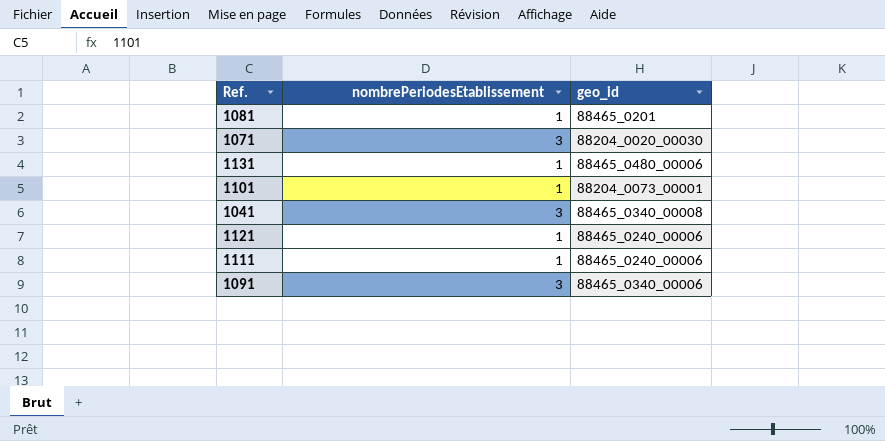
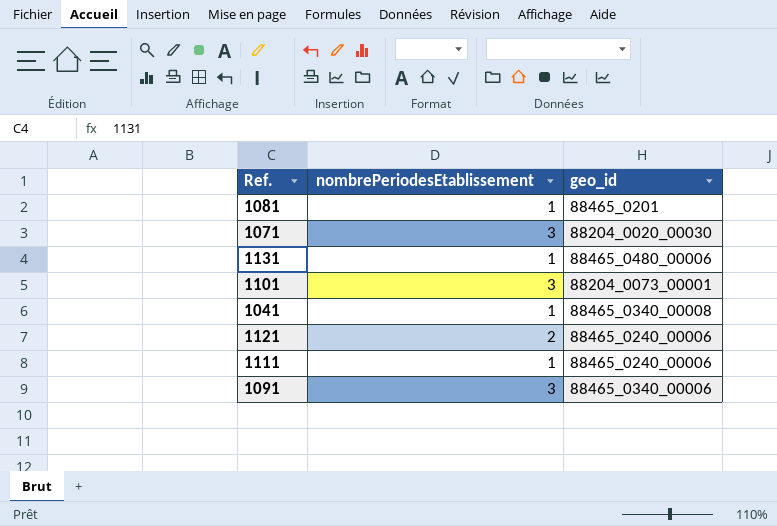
1101 | nombrePeriodesEtablissement: 1 -> 3
1041 | nombrePeriodesEtablissement: 3 -> 1
1121 | nombrePeriodesEtablissement: 1 -> 2

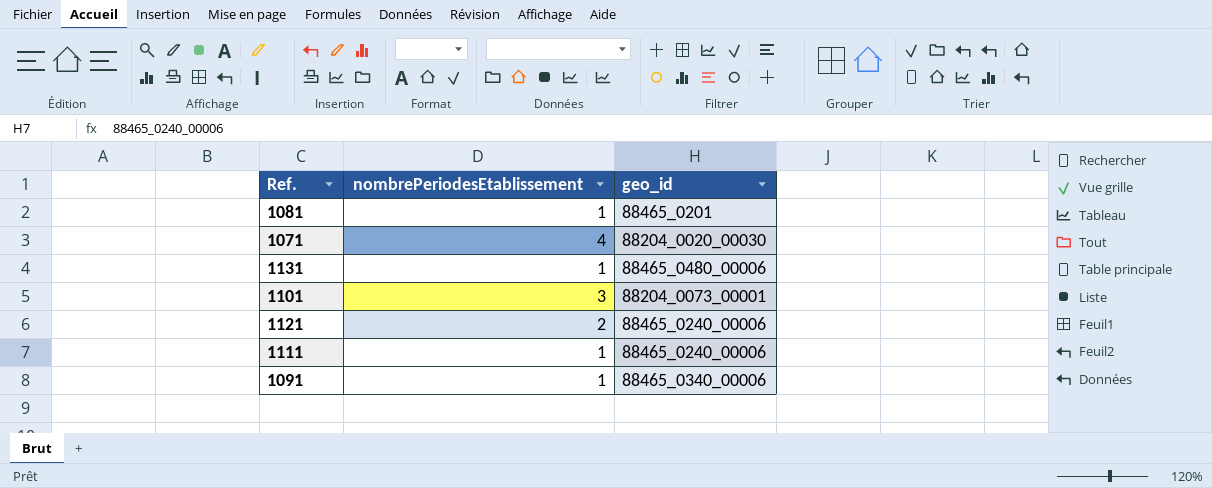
row 1041: 1 | 88465_0340_00008 -> none
1071 | nombrePeriodesEtablissement: 3 -> 4
1091 | nombrePeriodesEtablissement: 3 -> 1

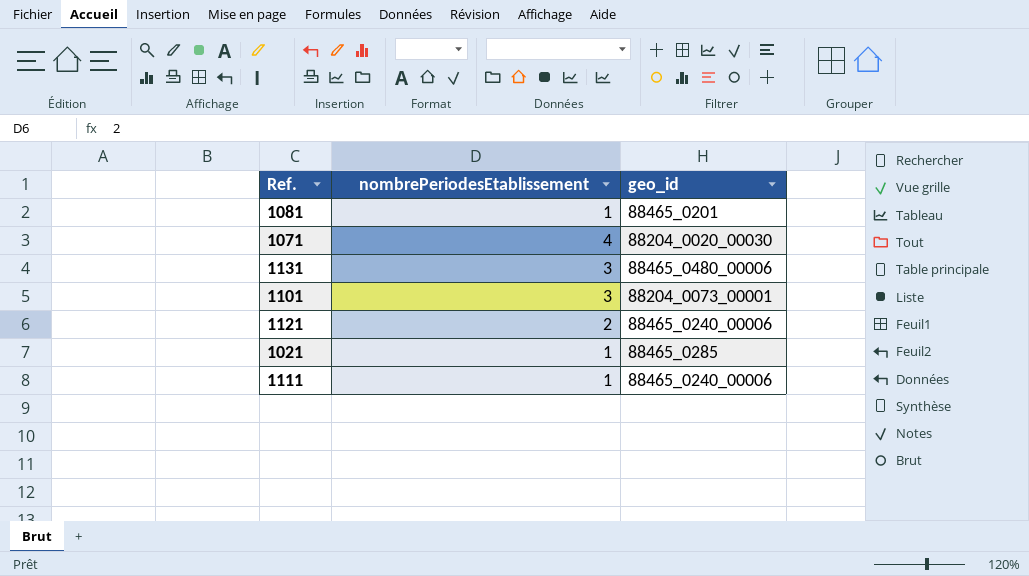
row 1091: 1 | 88465_0340_00006 -> none
1131 | nombrePeriodesEtablissement: 1 -> 3
row 1021: none -> 1 | 88465_0285

